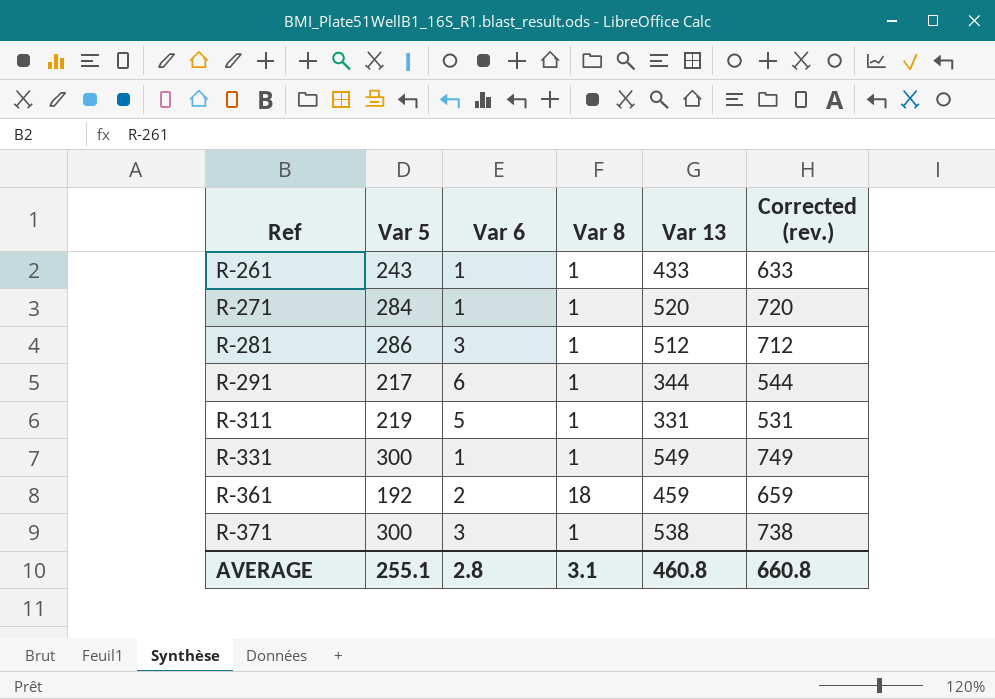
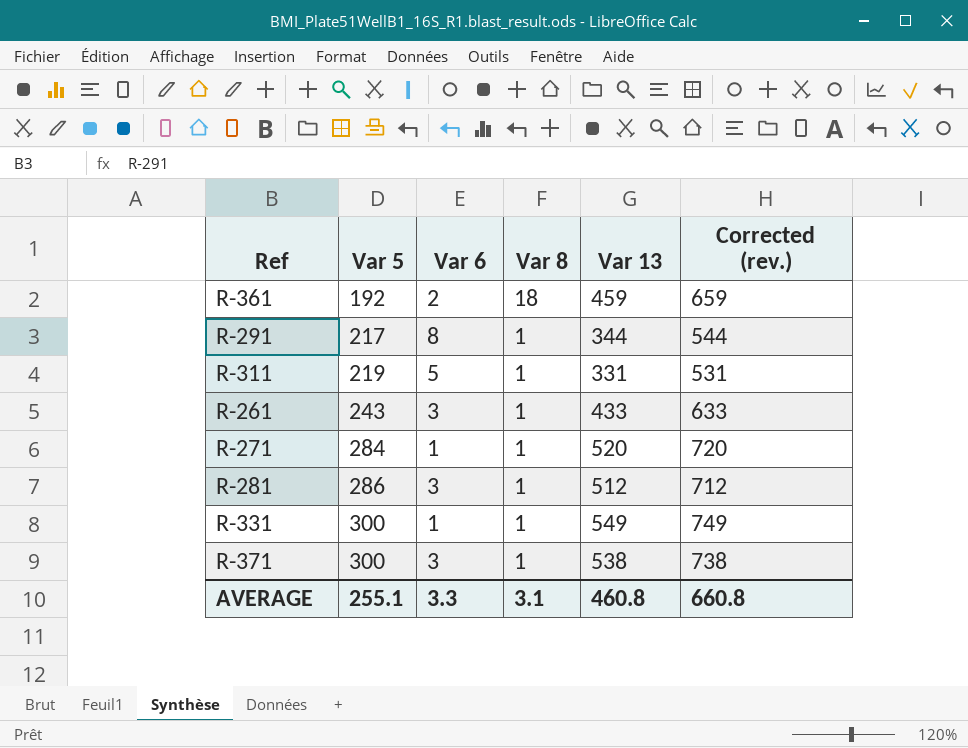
row order: Ref ascending -> Var 5 ascending
R-291 | Var 6: 6 -> 8
R-261 | Var 6: 1 -> 3
AVERAGE | Var 6: 2.8 -> 3.3

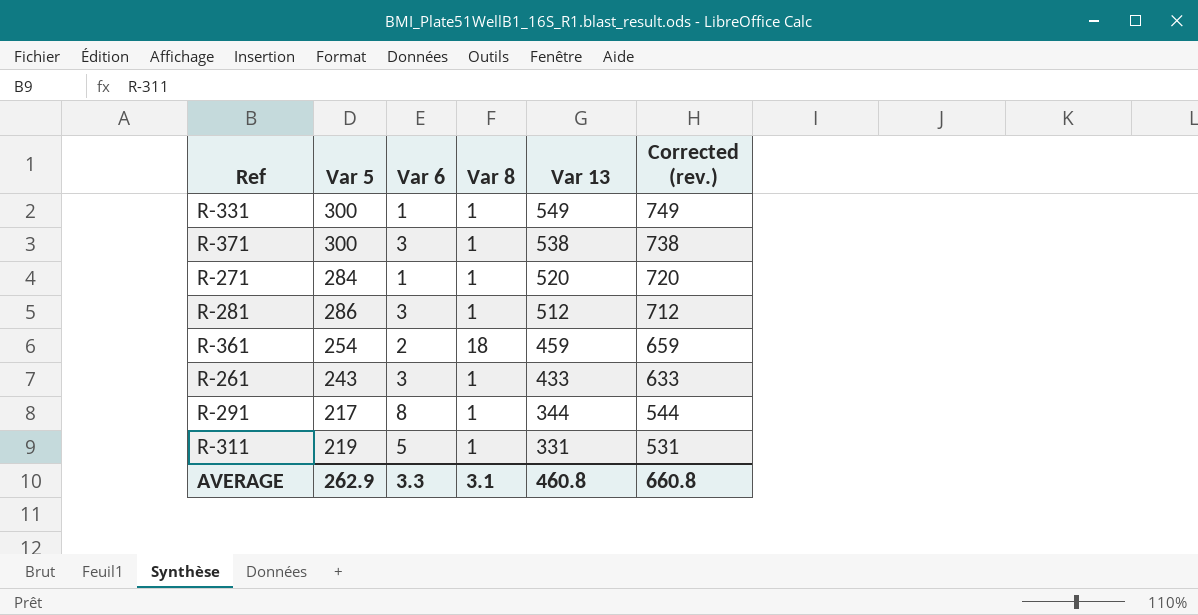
row order: Var 5 ascending -> Var 13 descending
R-361 | Var 5: 192 -> 254
AVERAGE | Var 5: 255.1 -> 262.9

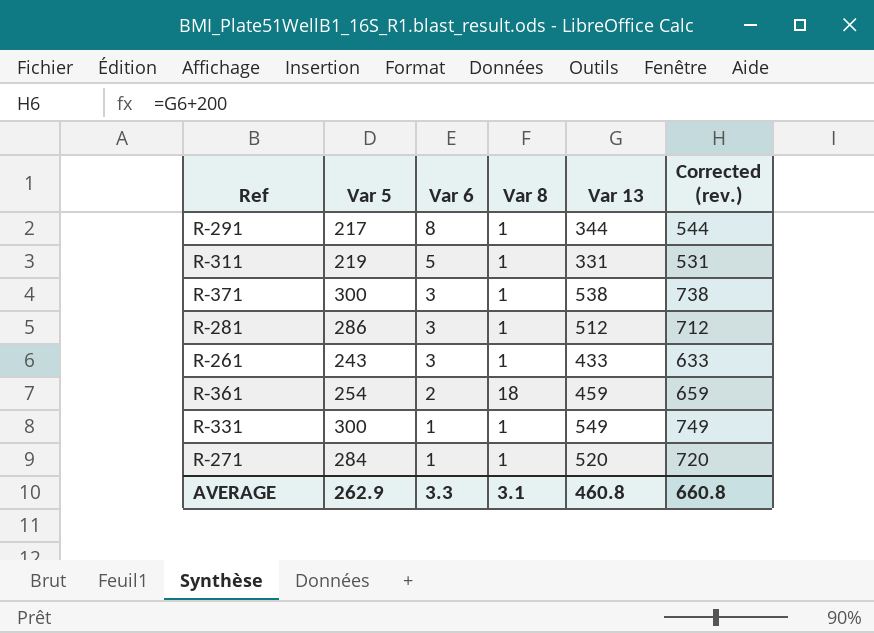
row order: Var 13 descending -> Var 6 descending

